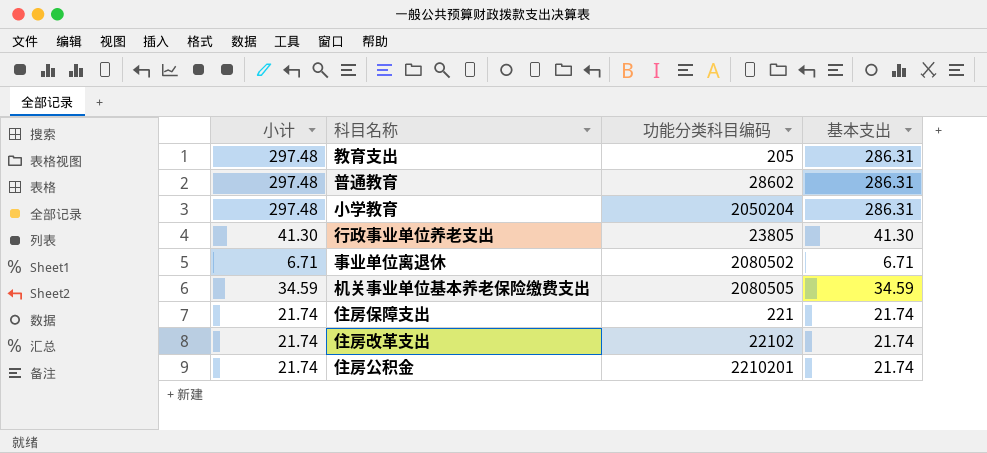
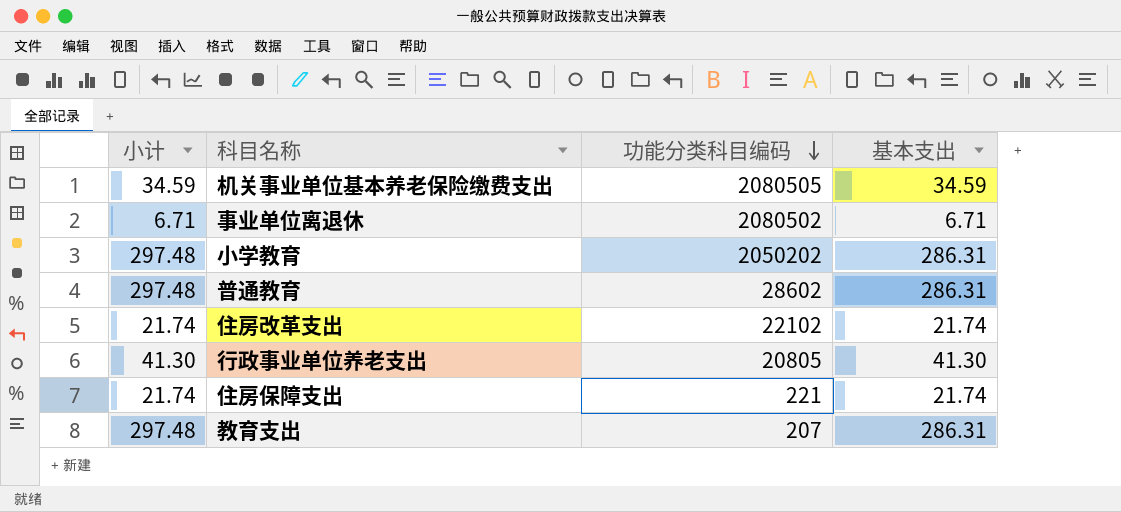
row order: none -> 功能分类科目编码 descending
row 住房公积金: 21.74 | 2210201 | 21.74 -> none
小学教育 | 功能分类科目编码: 2050204 -> 2050202
行政事业单位养老支出 | 功能分类科目编码: 23805 -> 20805
教育支出 | 功能分类科目编码: 205 -> 207

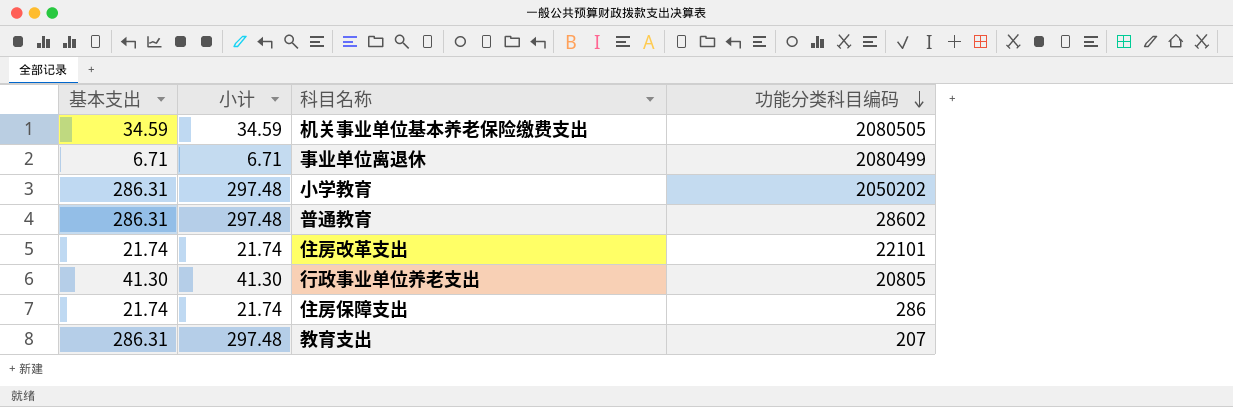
column 基本支出 | position: 4 -> 1
事业单位离退休 | 功能分类科目编码: 2080502 -> 2080499
住房改革支出 | 功能分类科目编码: 22102 -> 22101
住房保障支出 | 功能分类科目编码: 221 -> 286

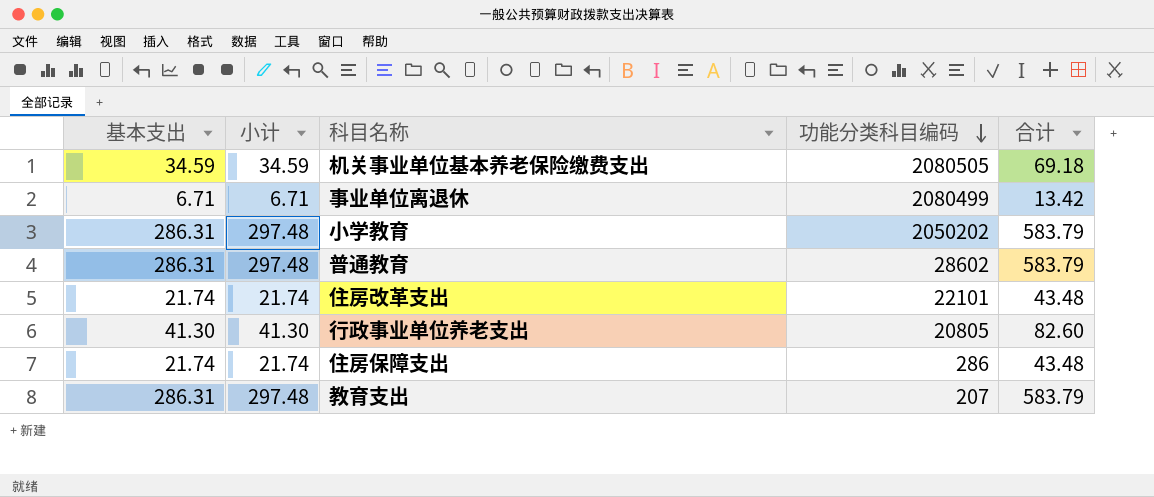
column 合计 | formula: none -> [基本支出] + [小计]

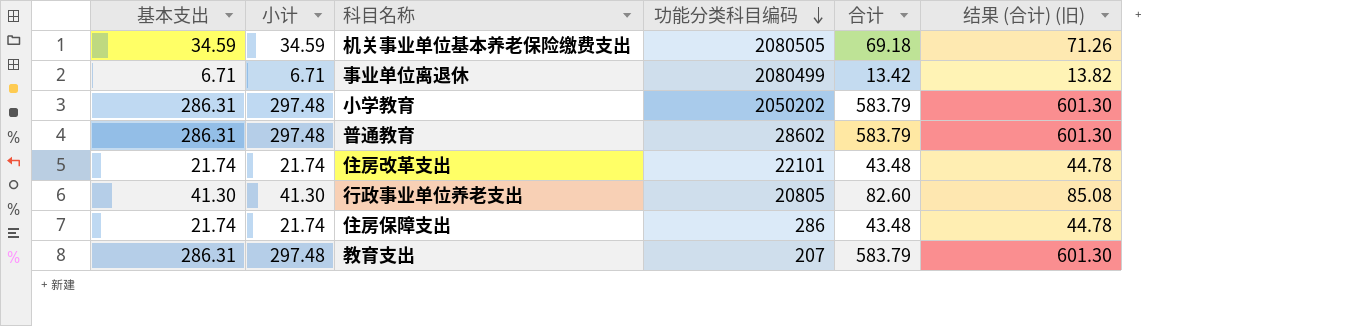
column 结果 (合计) (旧) | formula: none -> [合计] * 1.03

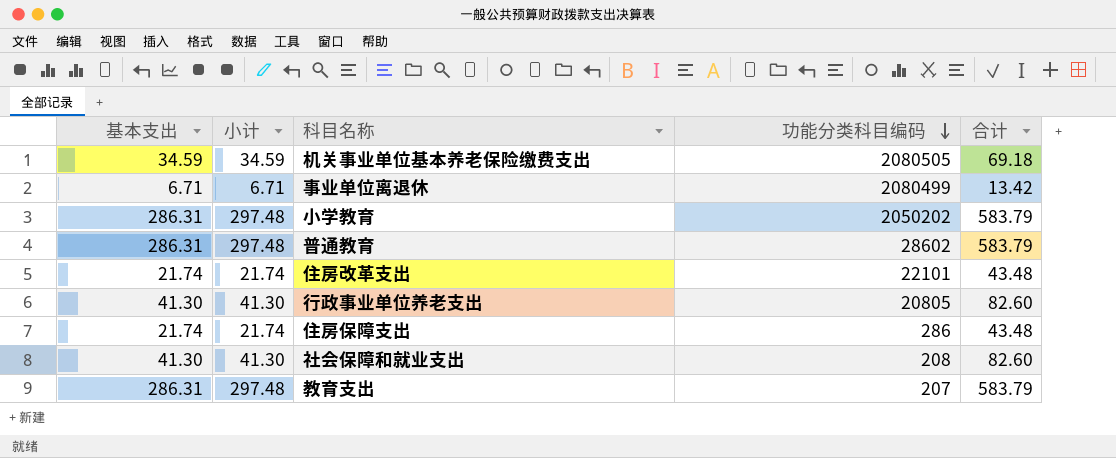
column 结果 (合计) (旧) | formula: [合计] * 1.03 -> none
row 社会保障和就业支出: none -> 41.30 | 41.30 | 208 | 82.60

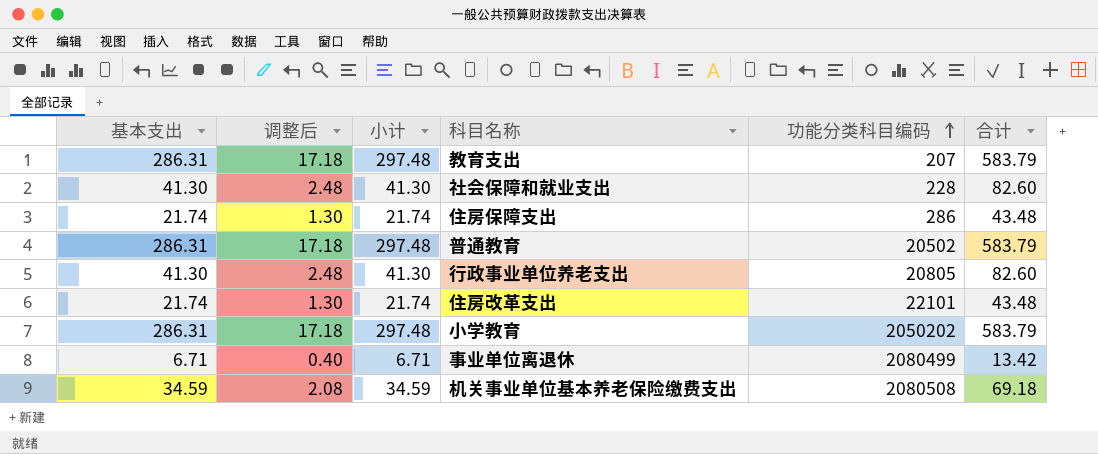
row order: 功能分类科目编码 descending -> 功能分类科目编码 ascending
column 调整后 | formula: none -> [基本支出] * 0.06
社会保障和就业支出 | 功能分类科目编码: 208 -> 228
普通教育 | 功能分类科目编码: 28602 -> 20502
机关事业单位基本养老保险缴费支出 | 功能分类科目编码: 2080505 -> 2080508

